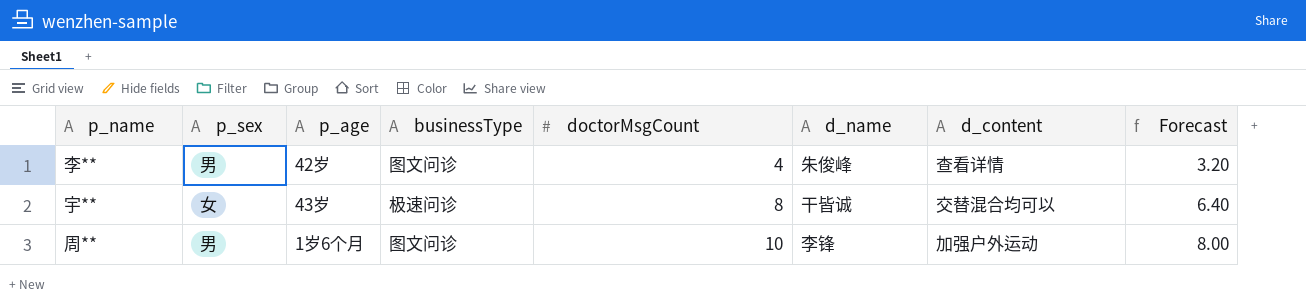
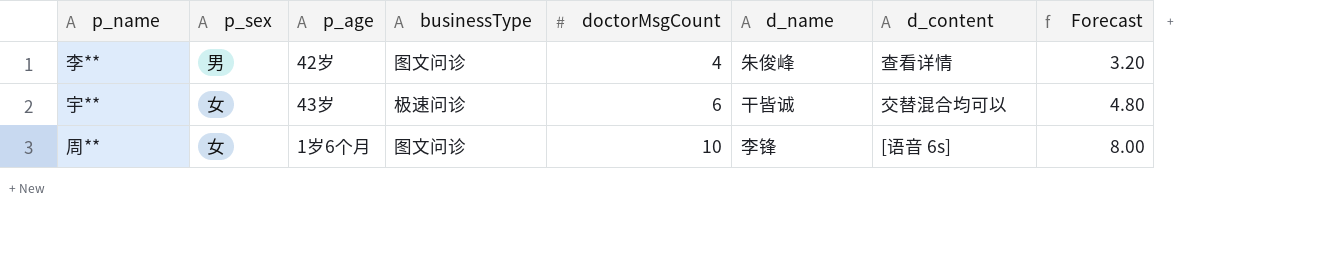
宇** | doctorMsgCount: 8 -> 6
宇** | Forecast: 6.40 -> 4.80
周** | p_sex: 男 -> 女
周** | d_content: 加强户外运动 -> [语音 6s]

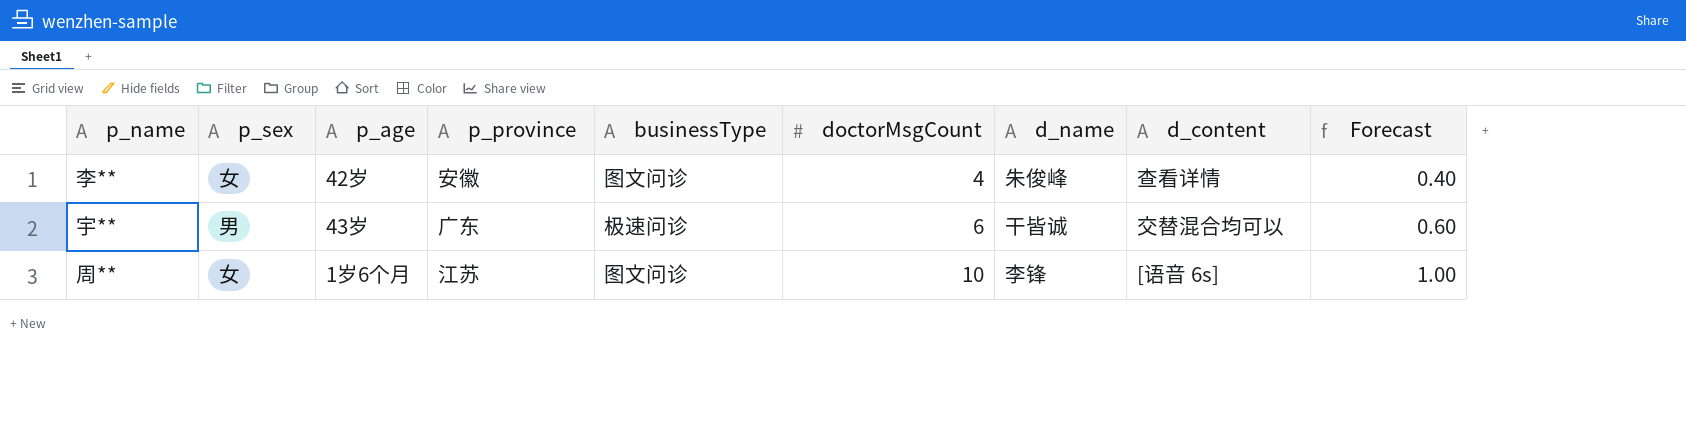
column p_province | position: none -> 4
column Forecast | formula: [doctorMsgCount] * 0.8 -> [doctorMsgCount] * 0.1
李** | p_sex: 男 -> 女
宇** | p_sex: 女 -> 男

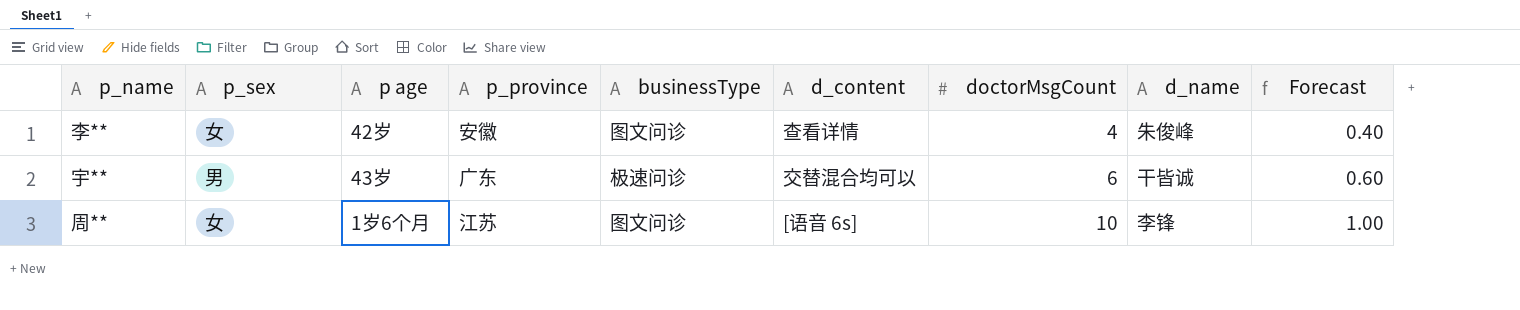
column name: p_age -> p age
column d_content | position: 8 -> 6

